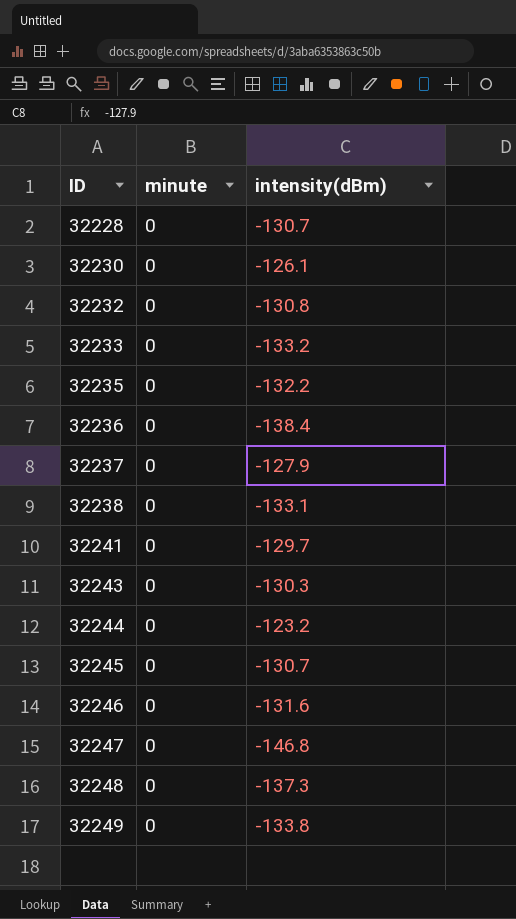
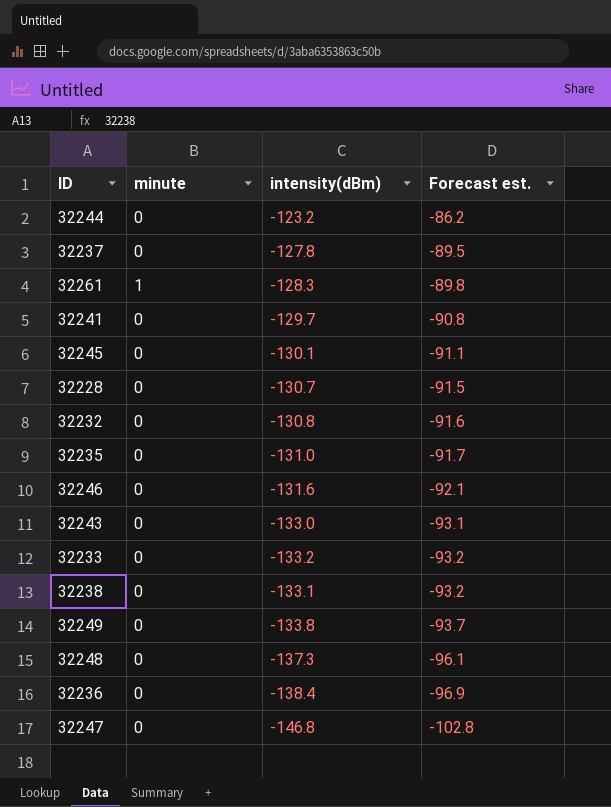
row order: ID ascending -> Forecast est. descending
column Forecast est. | formula: none -> [intensity(dBm)] * 0.7
row 32230: 0 | -126.1 -> none
32237 | intensity(dBm): -127.9 -> -127.8
row 32261: none -> 1 | -128.3 | -89.8
32245 | intensity(dBm): -130.7 -> -130.1
32235 | intensity(dBm): -132.2 -> -131.0
32243 | intensity(dBm): -130.3 -> -133.0

